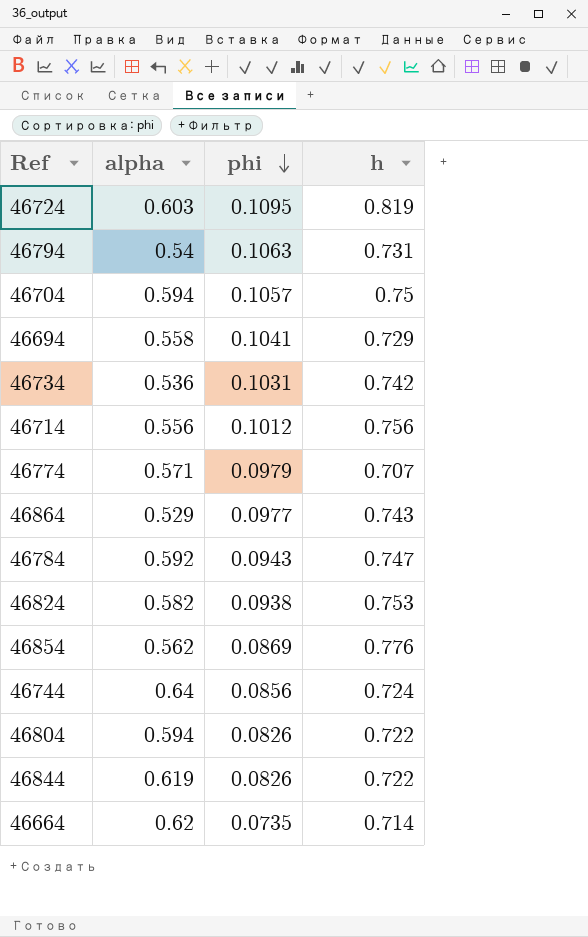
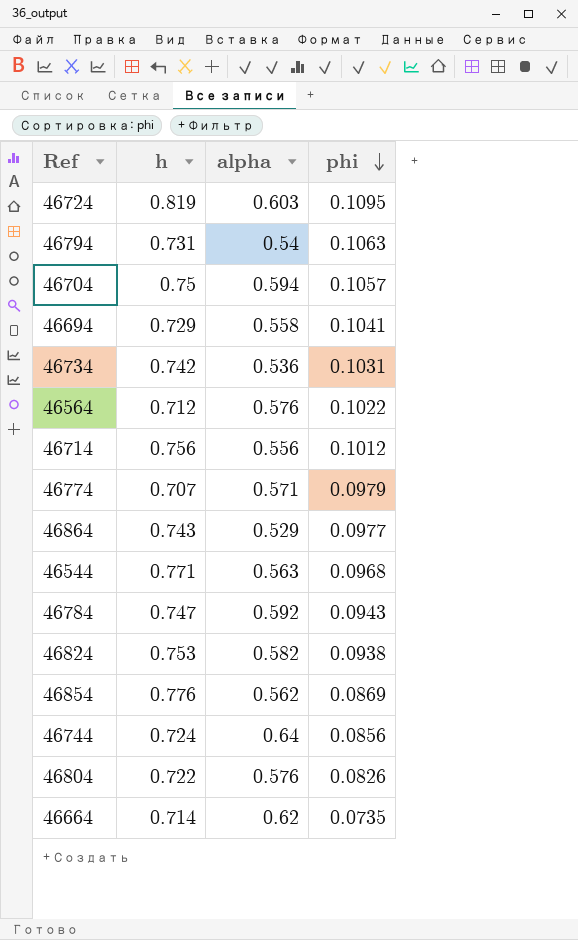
column h | position: 4 -> 2
row 46844: 0.619 | 0.0826 | 0.722 -> none
row 46564: none -> 0.712 | 0.576 | 0.1022
row 46544: none -> 0.771 | 0.563 | 0.0968
46804 | alpha: 0.594 -> 0.576

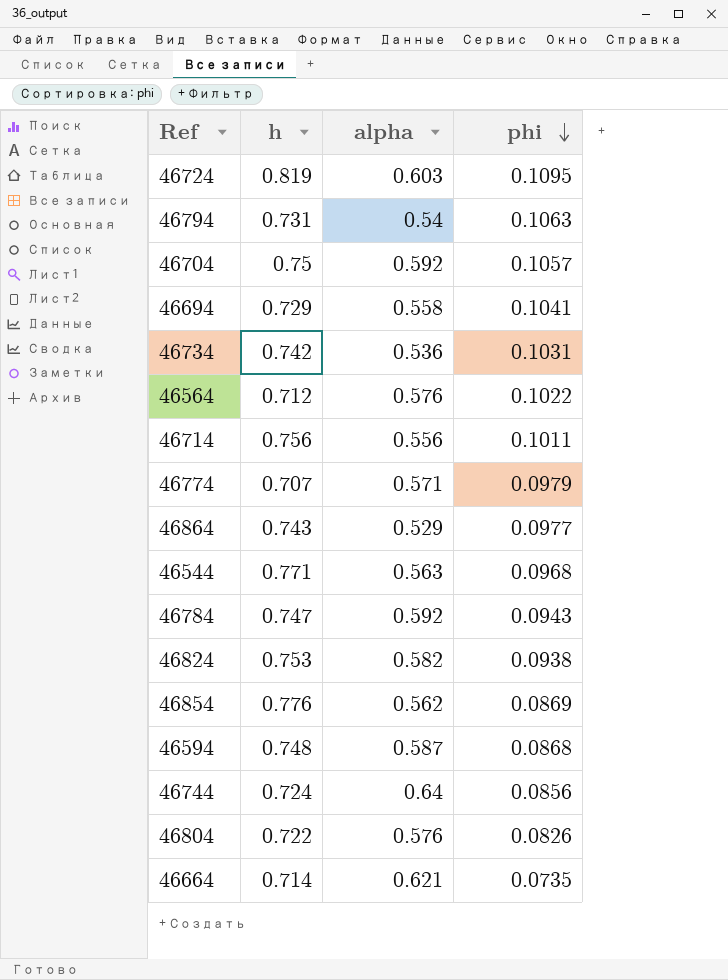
46704 | alpha: 0.594 -> 0.592
46714 | phi: 0.1012 -> 0.1011
row 46594: none -> 0.748 | 0.587 | 0.0868
46664 | alpha: 0.62 -> 0.621

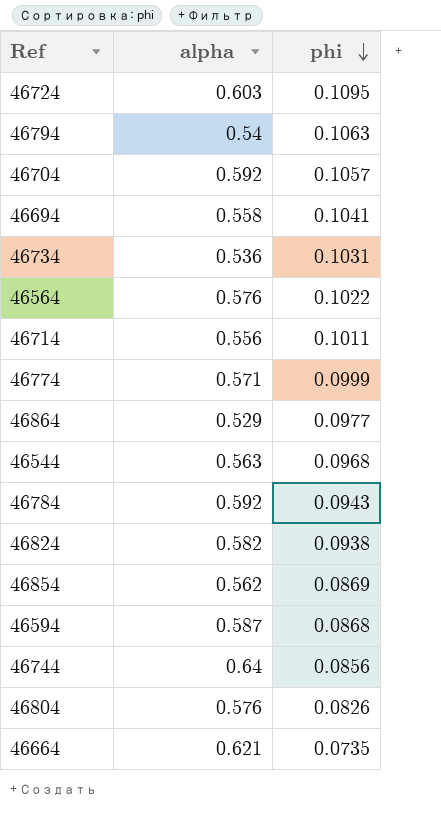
column h | position: 2 -> none
46774 | phi: 0.0979 -> 0.0999

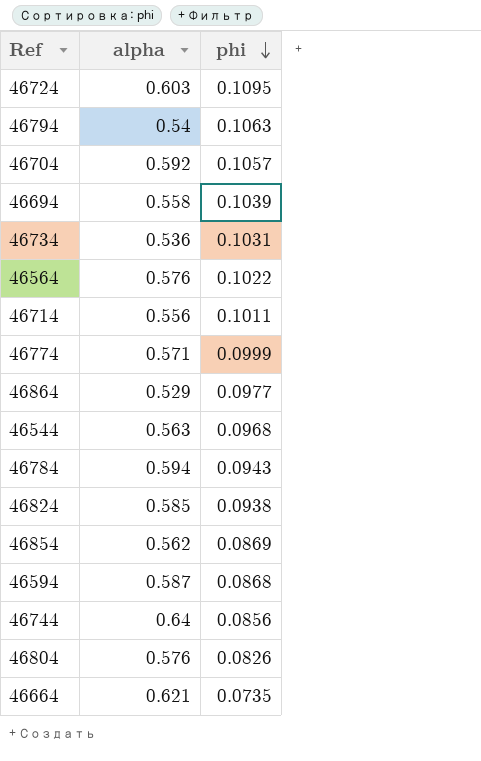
46694 | phi: 0.1041 -> 0.1039
46784 | alpha: 0.592 -> 0.594
46824 | alpha: 0.582 -> 0.585

